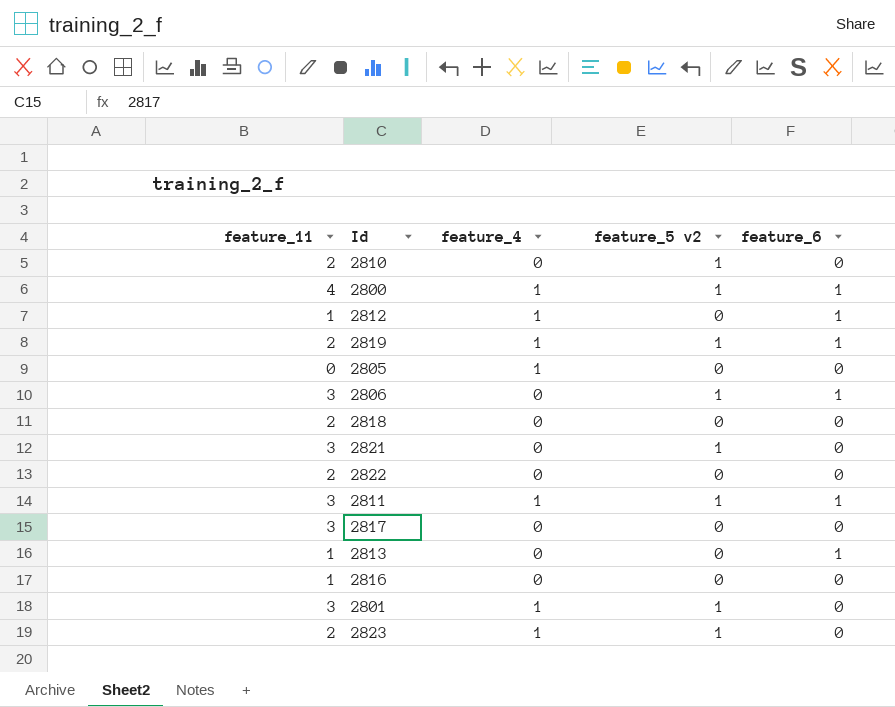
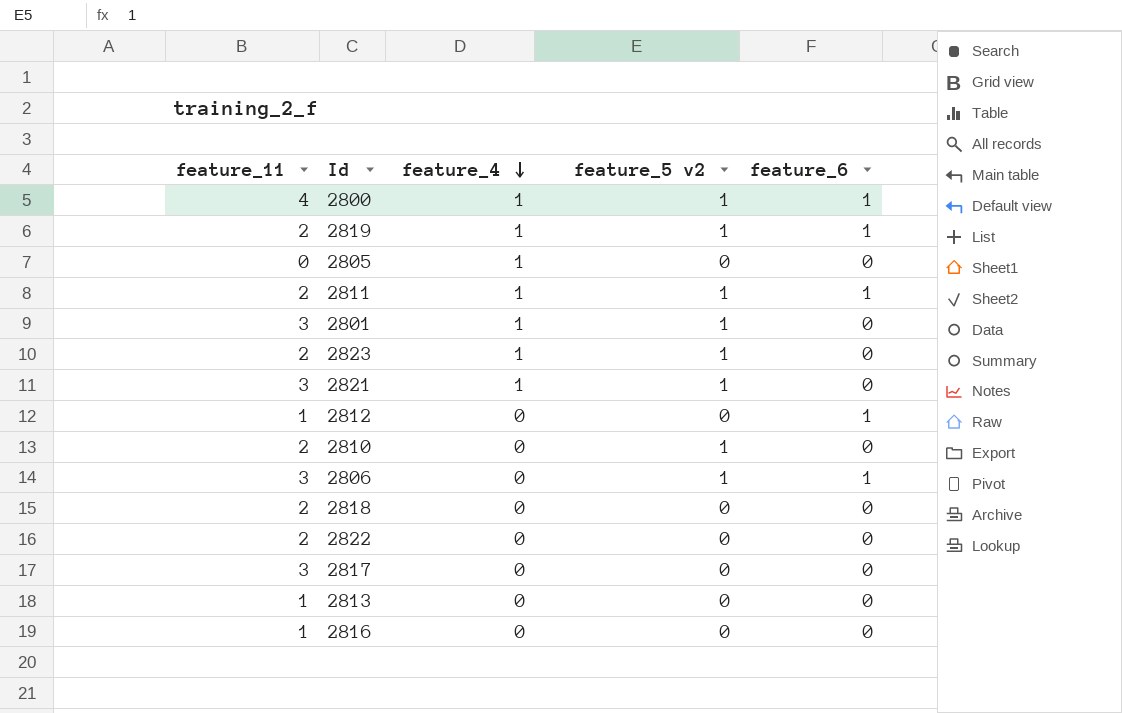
row order: none -> feature_4 descending
2811 | feature_11: 3 -> 2
2821 | feature_4: 0 -> 1
2812 | feature_4: 1 -> 0
2813 | feature_6: 1 -> 0

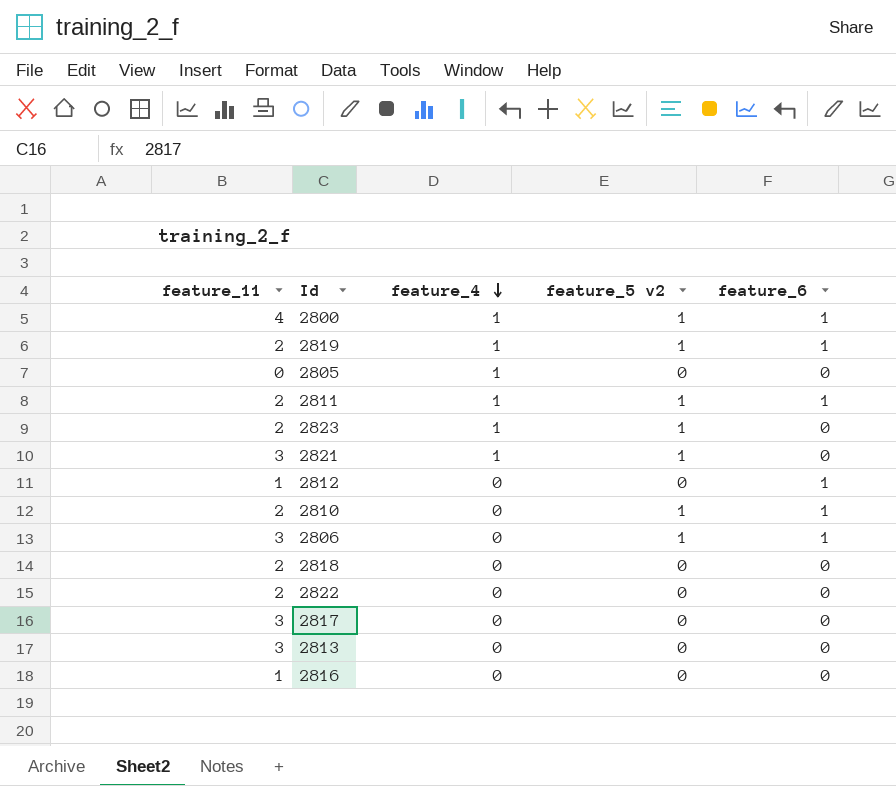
row 2801: 3 | 1 | 1 | 0 -> none
2810 | feature_6: 0 -> 1
2813 | feature_11: 1 -> 3

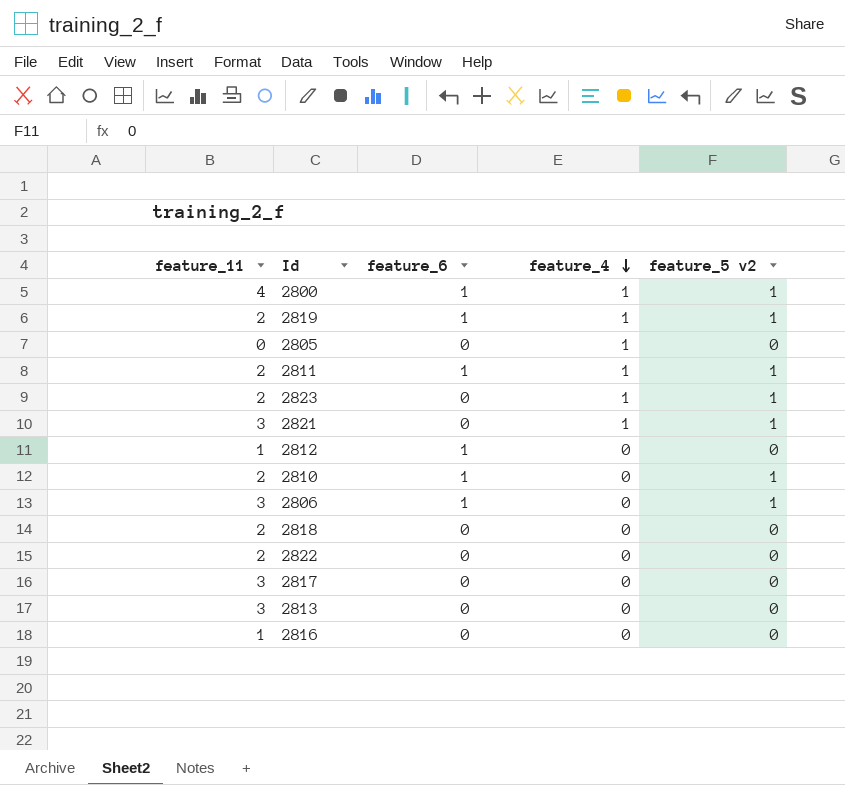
column feature_6 | position: 5 -> 3

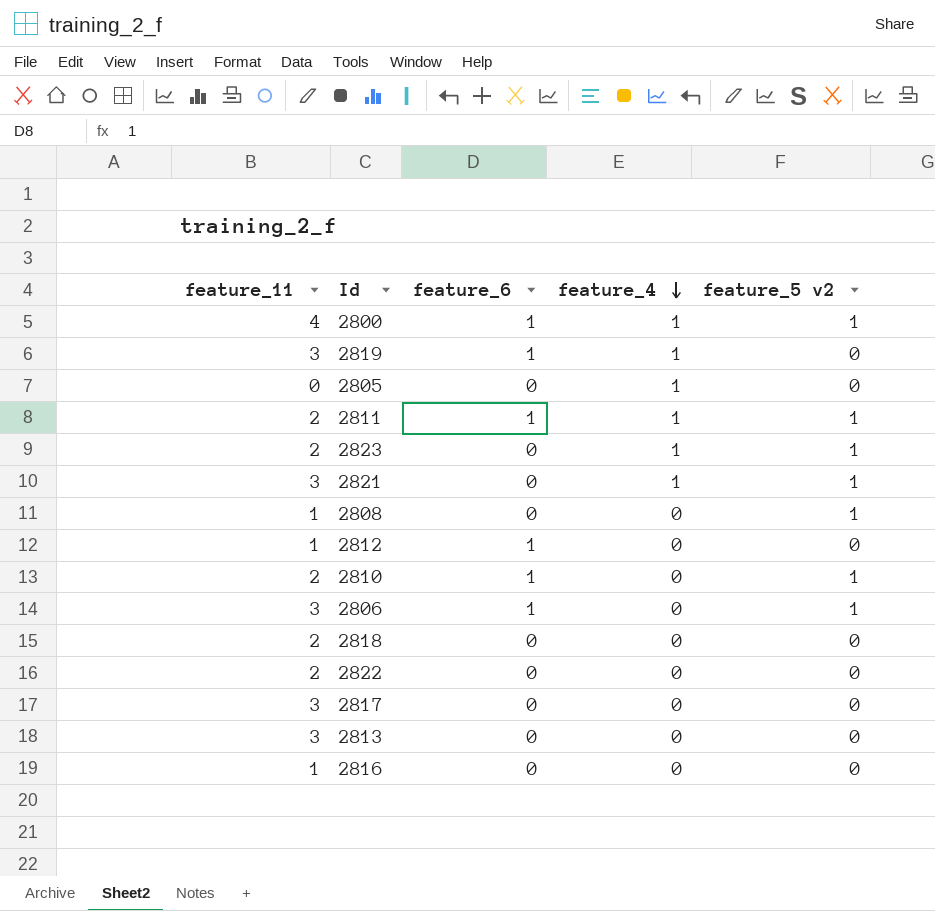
2819 | feature_11: 2 -> 3
2819 | feature_5 v2: 1 -> 0
row 2808: none -> 1 | 0 | 0 | 1

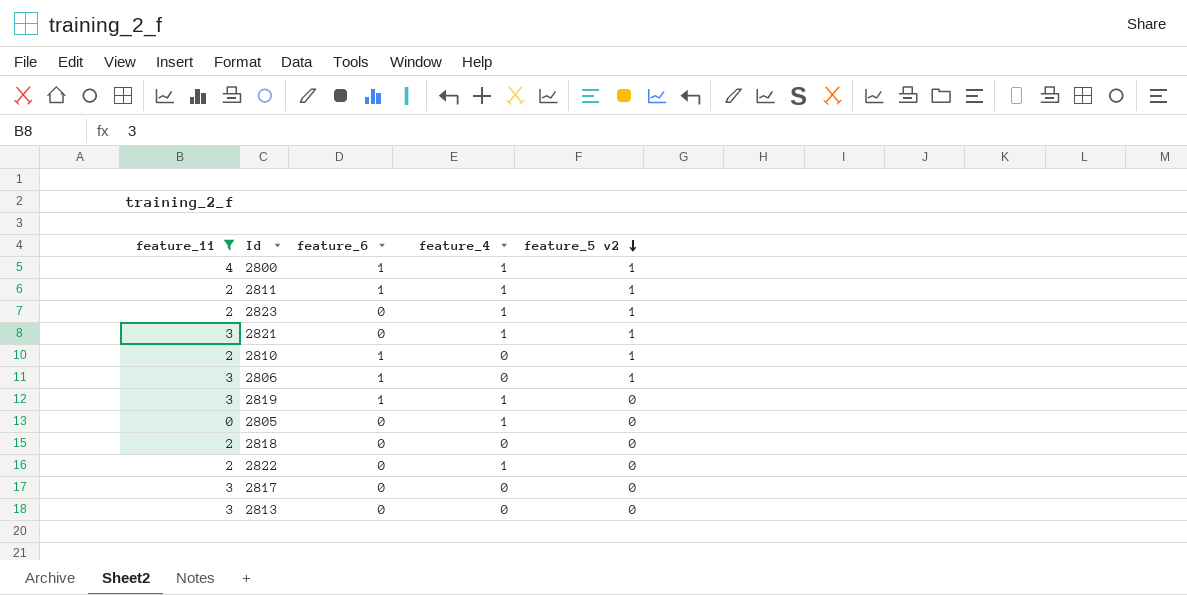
filter: none -> feature_11 != 1
row order: feature_4 descending -> feature_5 v2 descending
2822 | feature_4: 0 -> 1

